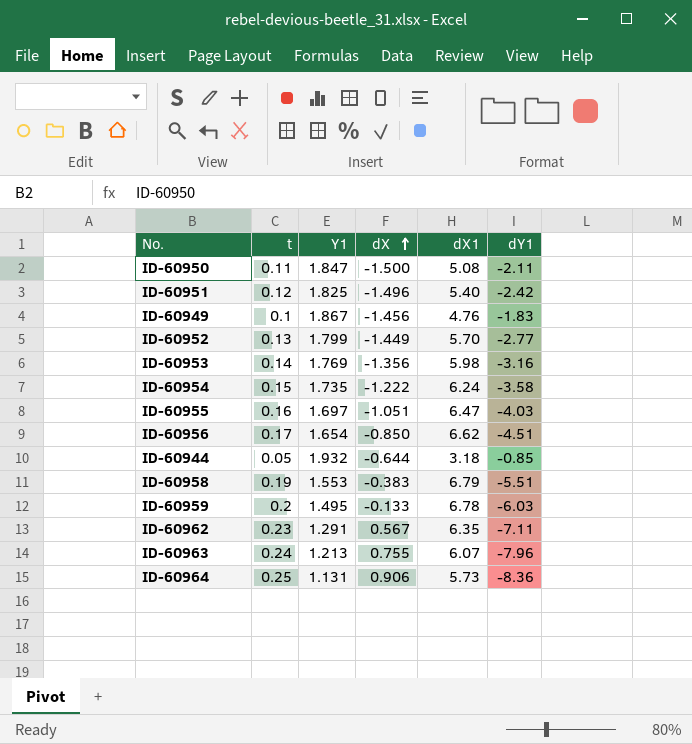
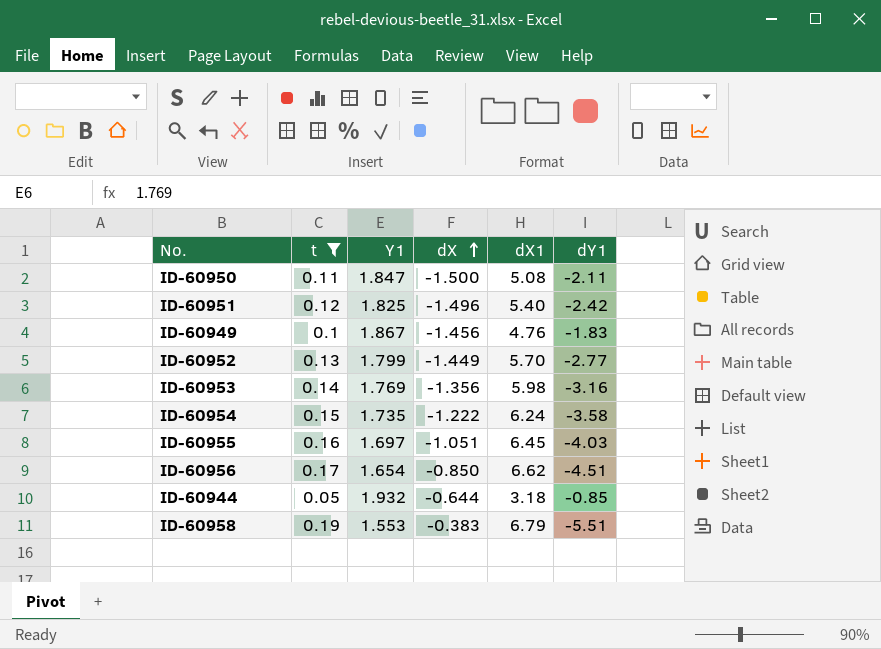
filter: none -> t <= 0.19
ID-60955 | dX1: 6.47 -> 6.45

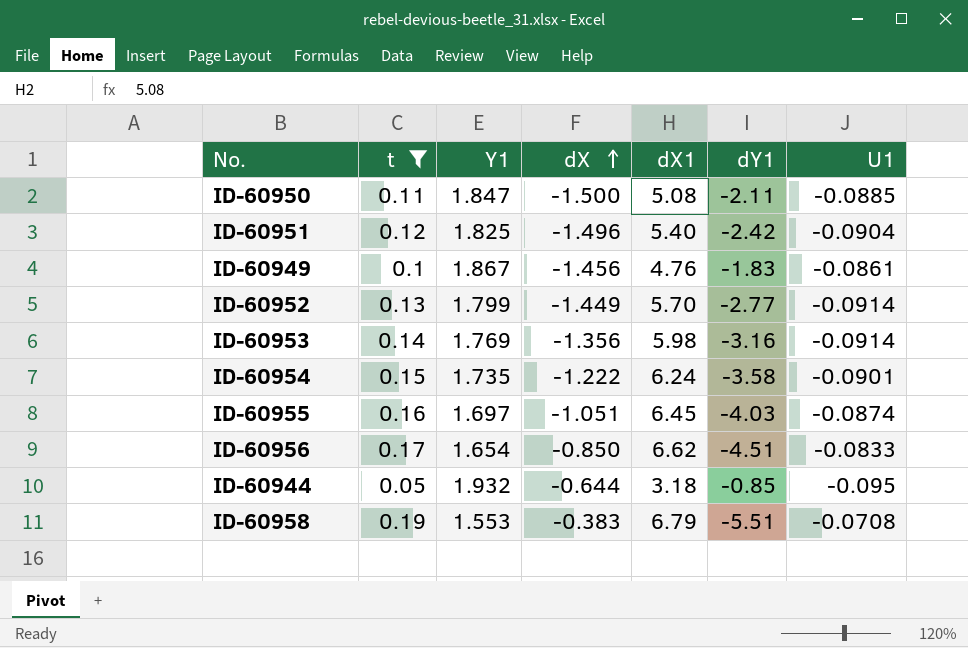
column U1 | position: none -> 7

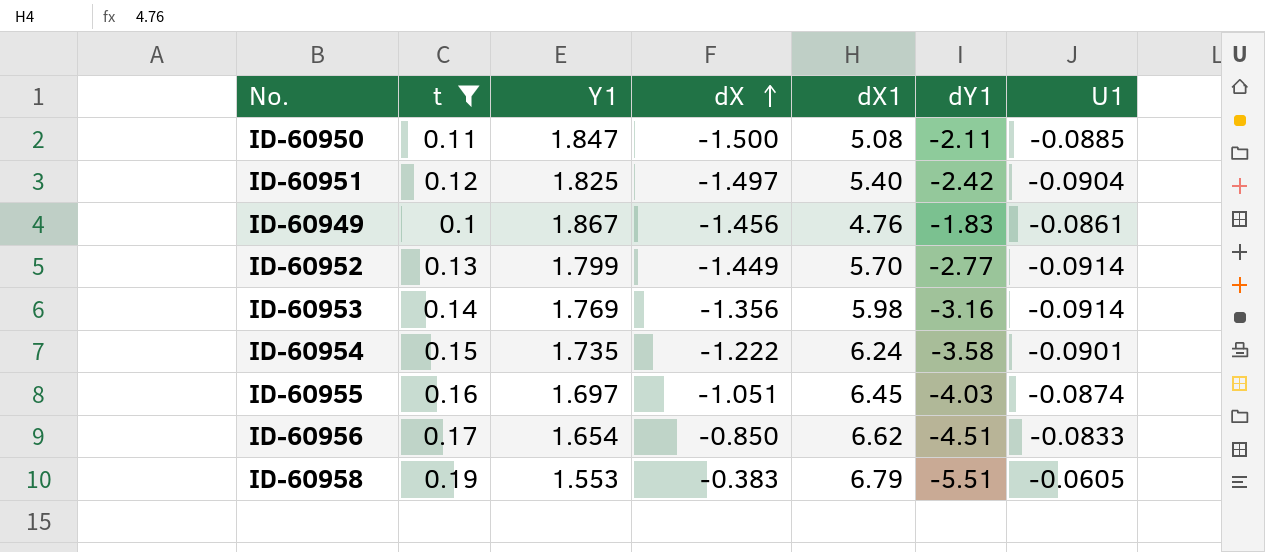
row ID-60944: 0.05 | 1.932 | -0.644 | 3.18 | -0.85 | -0.095 -> none
ID-60951 | dX: -1.496 -> -1.497
ID-60958 | U1: -0.0708 -> -0.0605

